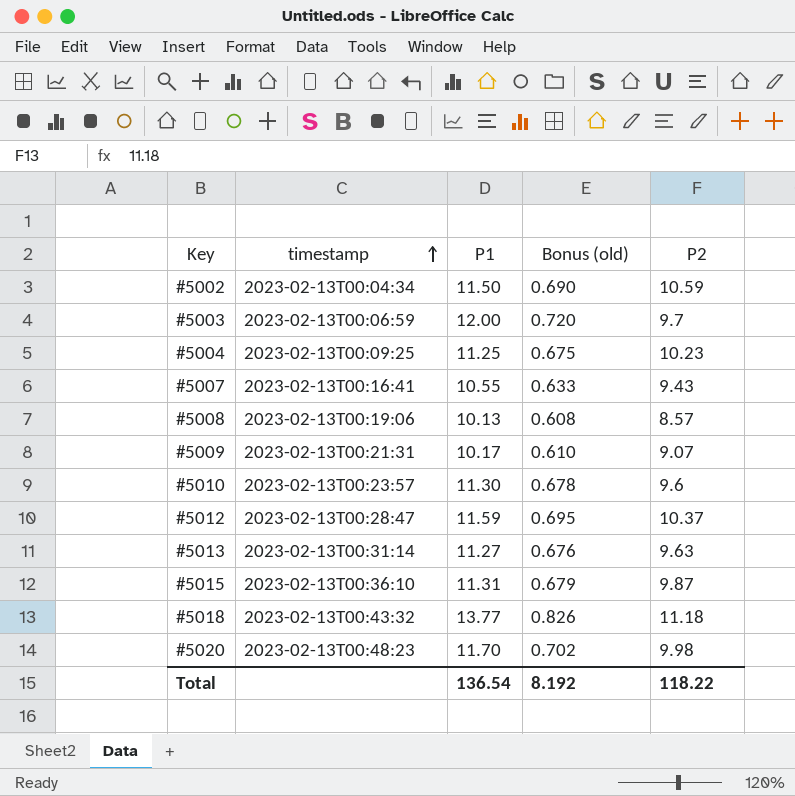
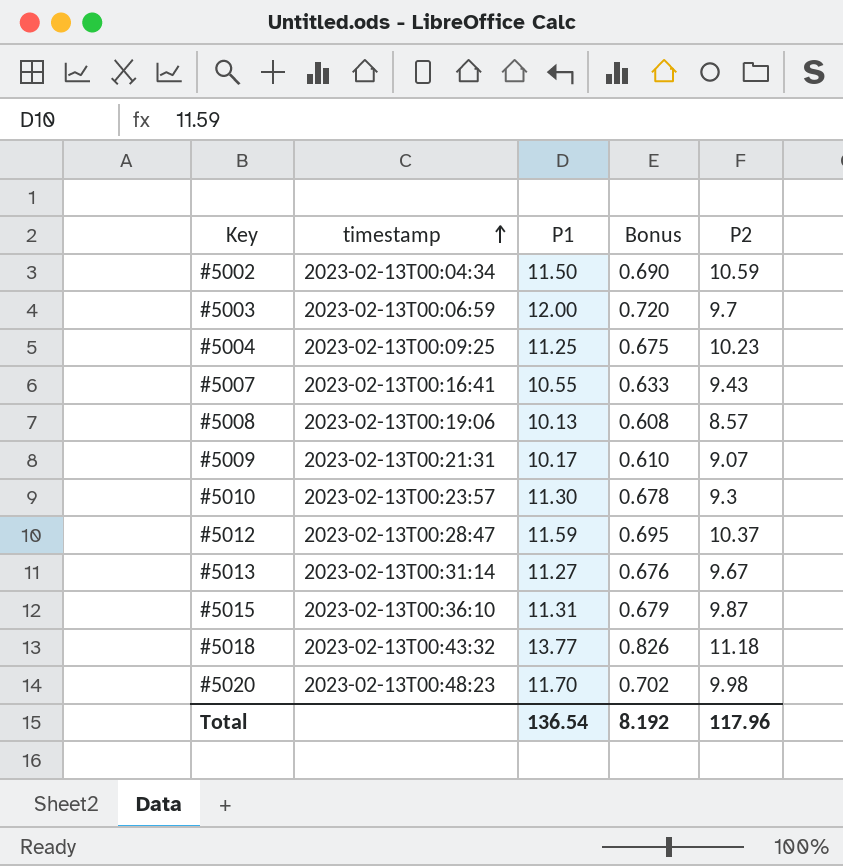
column name: Bonus (old) -> Bonus
#5010 | P2: 9.6 -> 9.3
#5013 | P2: 9.63 -> 9.67
Total | P2: 118.22 -> 117.96

